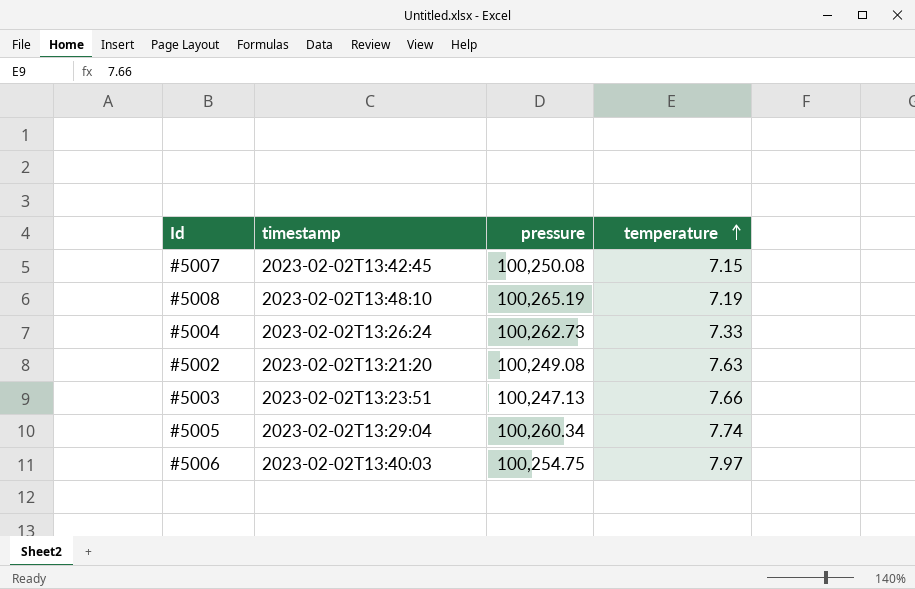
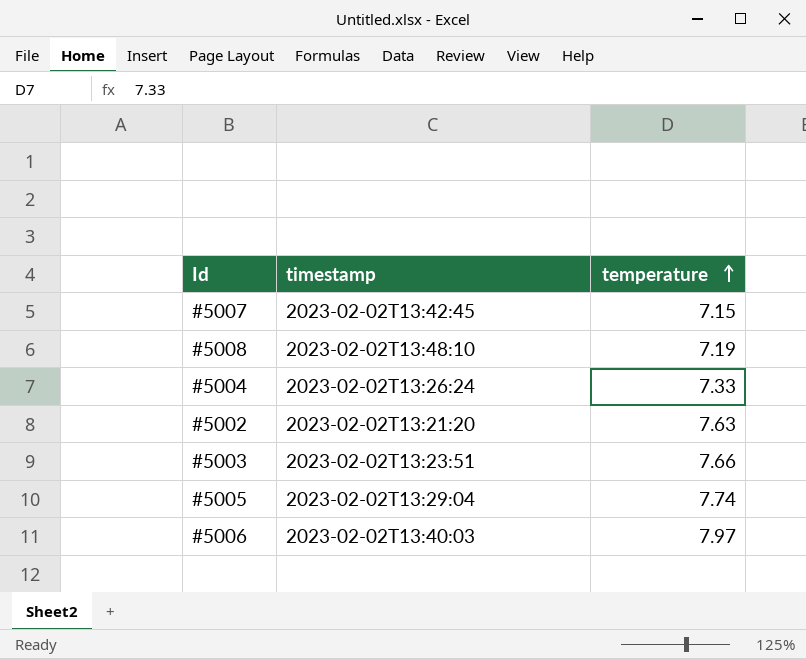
column pressure | position: 3 -> none

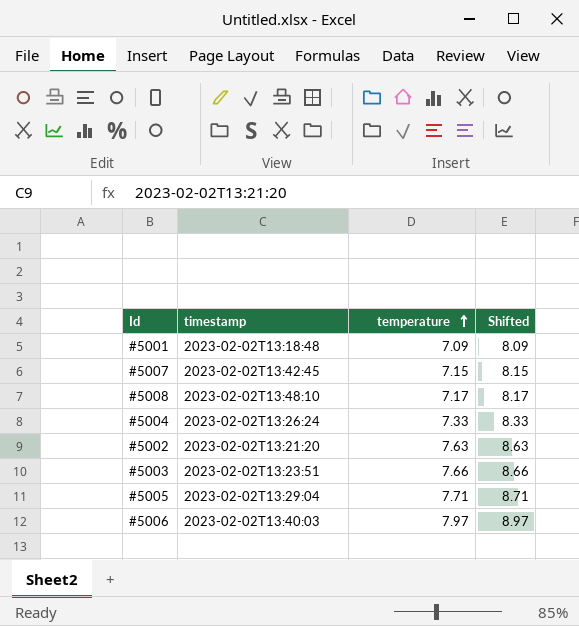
column Shifted | formula: none -> [temperature] + 1
row #5001: none -> 2023-02-02T13:18:48 | 7.09 | 8.09
#5008 | temperature: 7.19 -> 7.17
#5005 | temperature: 7.74 -> 7.71

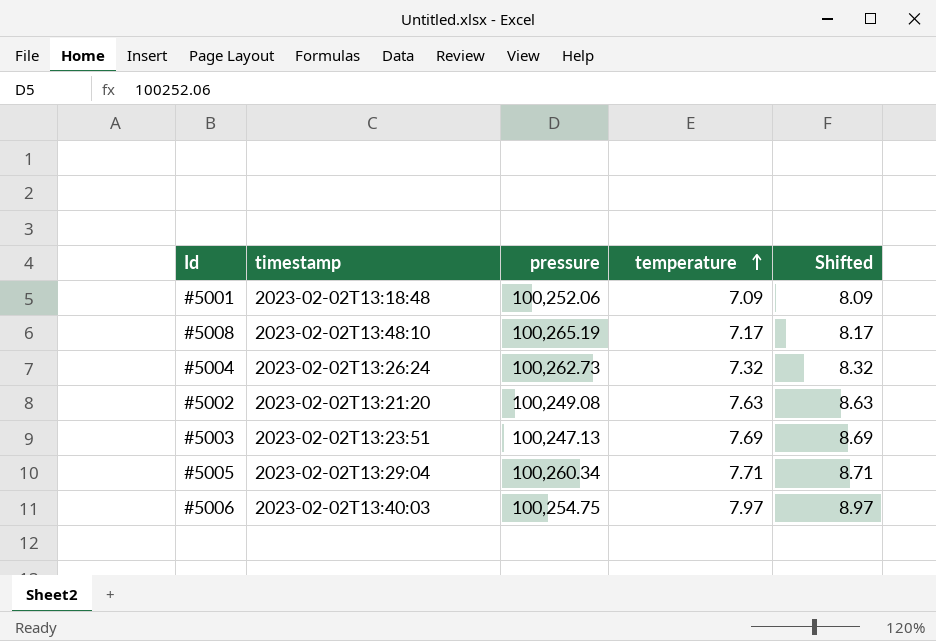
column pressure | position: none -> 3
row #5007: 2023-02-02T13:42:45 | 7.15 | 8.15 -> none
#5004 | temperature: 7.33 -> 7.32
#5004 | Shifted: 8.33 -> 8.32
#5003 | temperature: 7.66 -> 7.69
#5003 | Shifted: 8.66 -> 8.69

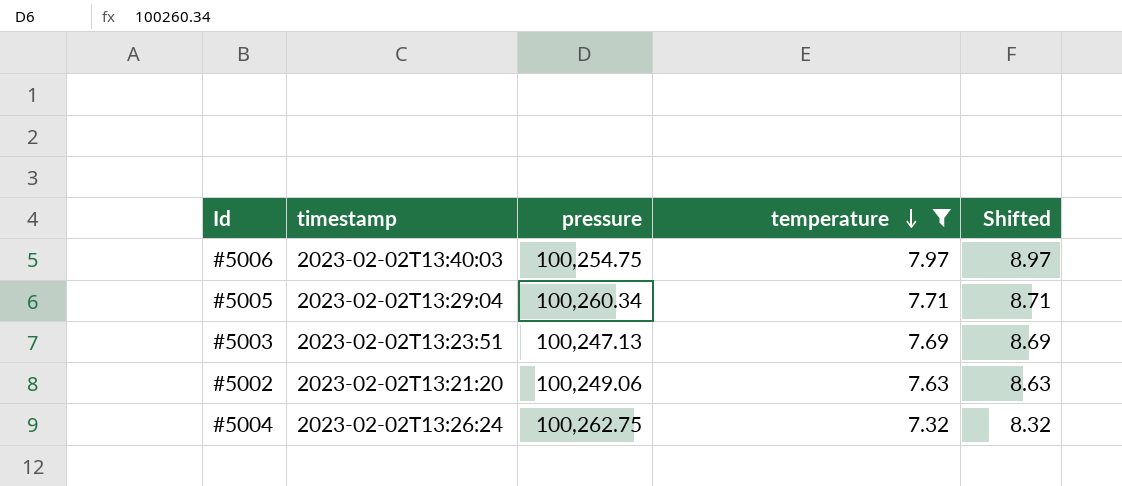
filter: none -> temperature >= 7.32
row order: temperature ascending -> temperature descending
#5002 | pressure: 100,249.08 -> 100,249.06
#5004 | pressure: 100,262.73 -> 100,262.75

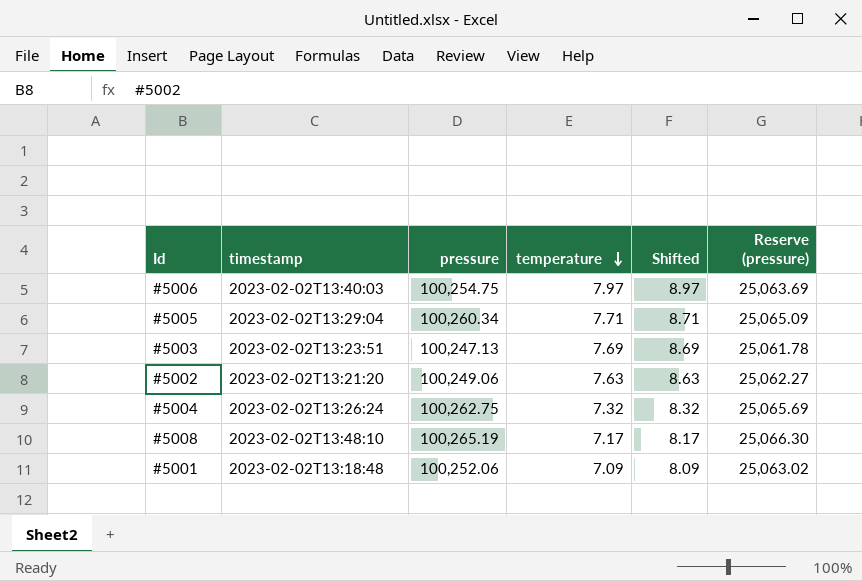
filter: temperature >= 7.32 -> none
column Reserve (pressure) | formula: none -> [pressure] * 0.25

